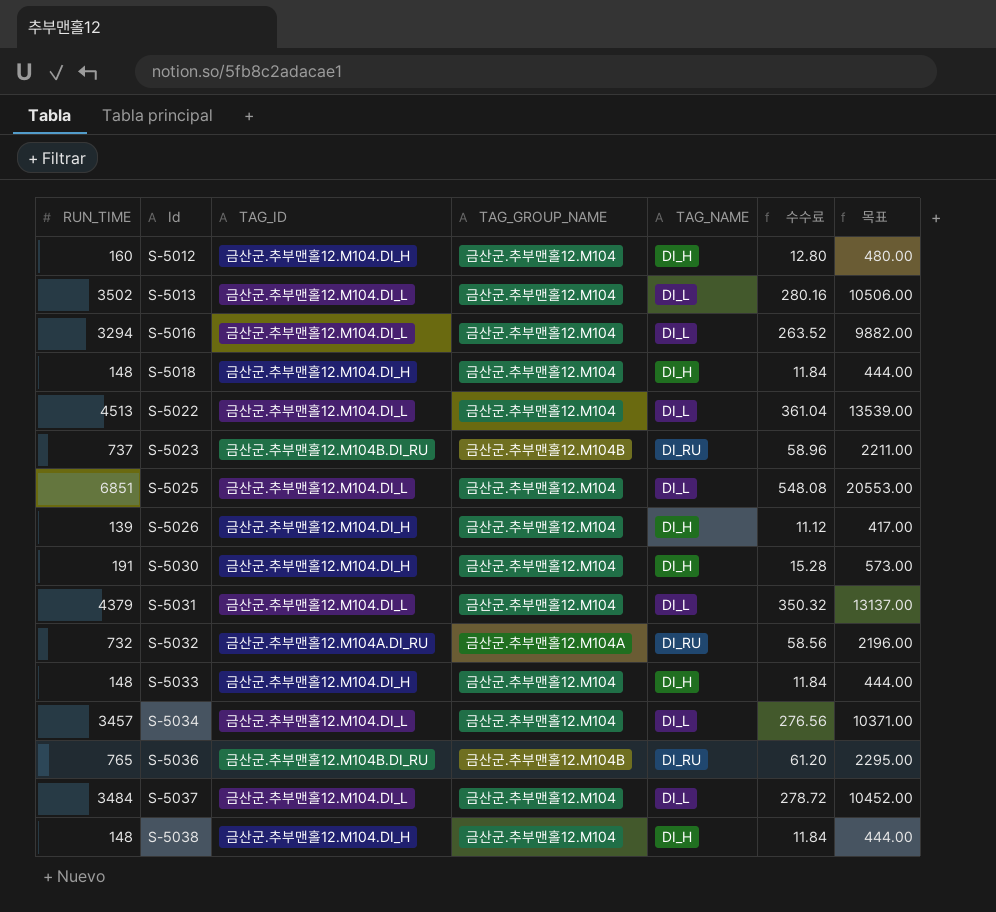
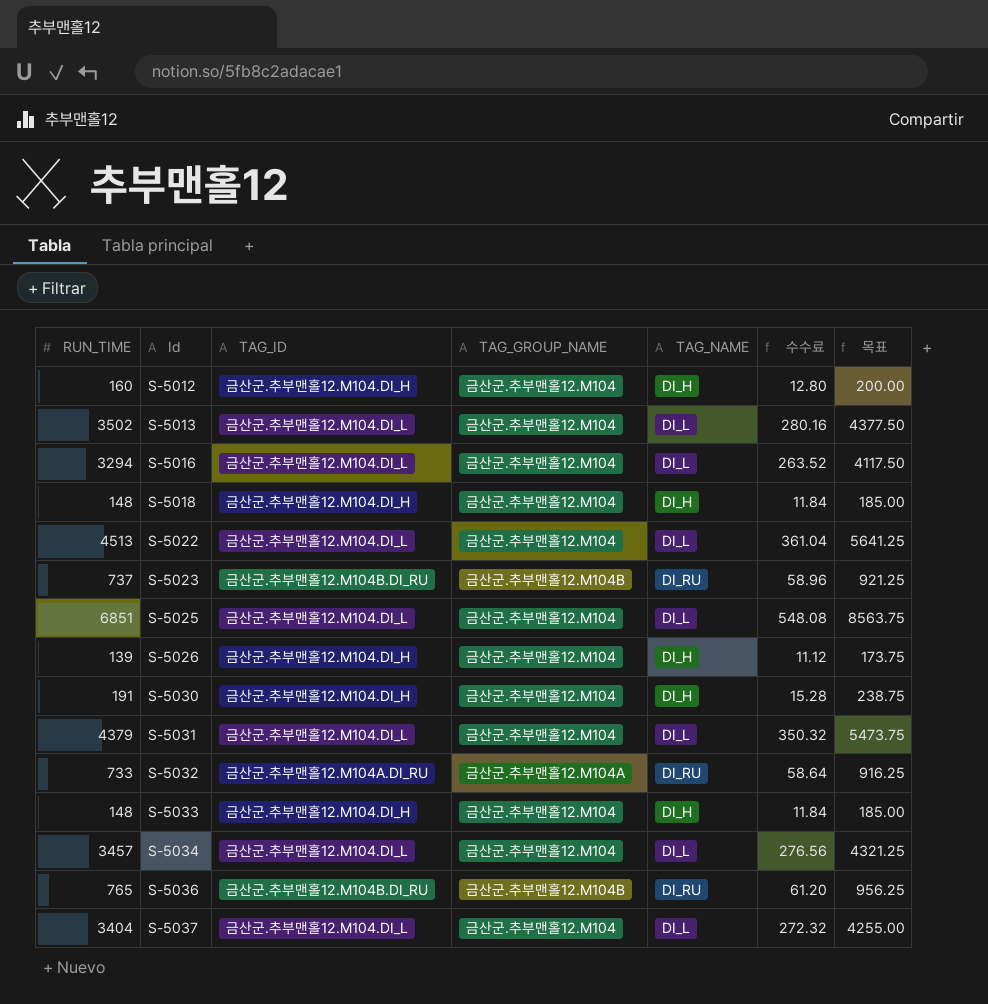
column 목표 | formula: [RUN_TIME] * 3 -> [RUN_TIME] * 1.25
row S-5038: 148 | 금산군.추부맨홀12.M104.DI_H | 금산군.추부맨홀12.M104 | DI_H | 11.84 | 444.00 -> none
S-5032 | RUN_TIME: 732 -> 733
S-5032 | 수수료: 58.56 -> 58.64
S-5037 | RUN_TIME: 3484 -> 3404
S-5037 | 수수료: 278.72 -> 272.32

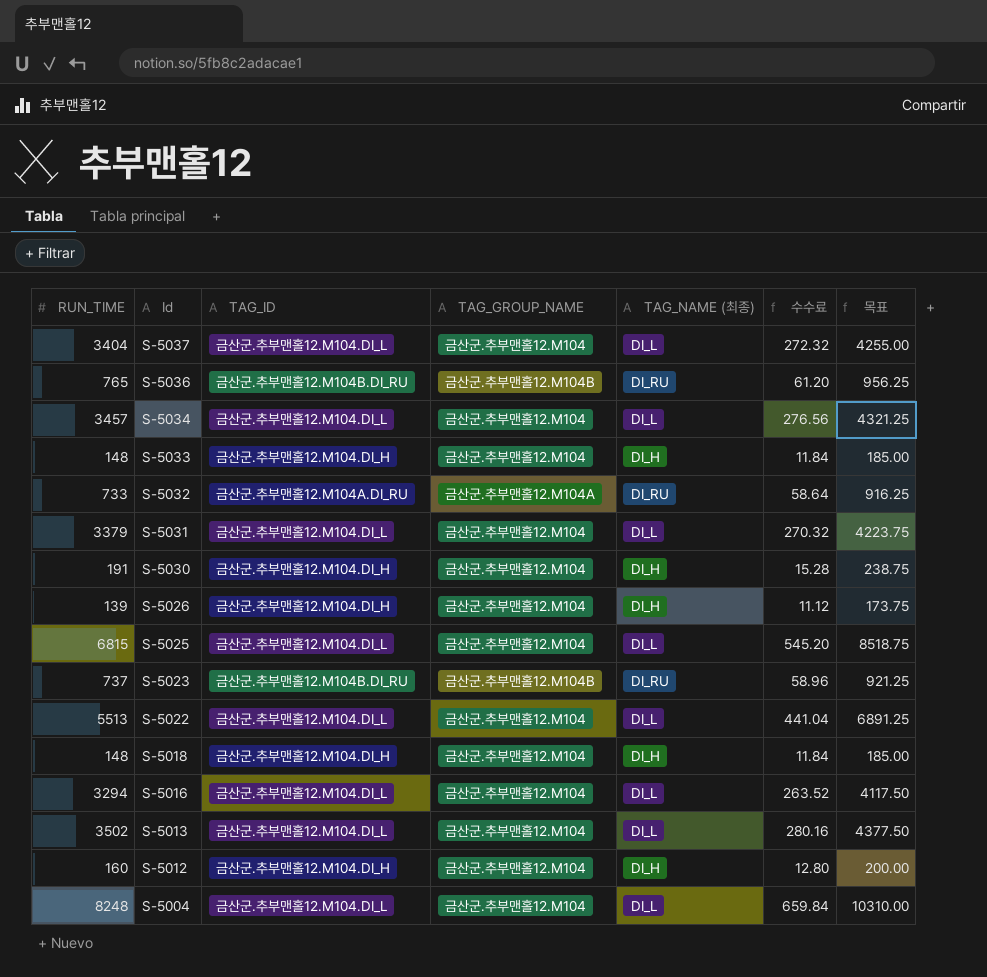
row order: Id ascending -> Id descending
column name: TAG_NAME -> TAG_NAME (최종)
S-5031 | RUN_TIME: 4379 -> 3379
S-5031 | 수수료: 350.32 -> 270.32
S-5031 | 목표: 5473.75 -> 4223.75
S-5025 | RUN_TIME: 6851 -> 6815
S-5025 | 수수료: 548.08 -> 545.20
S-5025 | 목표: 8563.75 -> 8518.75
S-5022 | RUN_TIME: 4513 -> 5513
S-5022 | 수수료: 361.04 -> 441.04
S-5022 | 목표: 5641.25 -> 6891.25
row S-5004: none -> 8248 | 금산군.추부맨홀12.M104.DI_L | 금산군.추부맨홀12.M104 | DI_L | 659.84 | 10310.00

